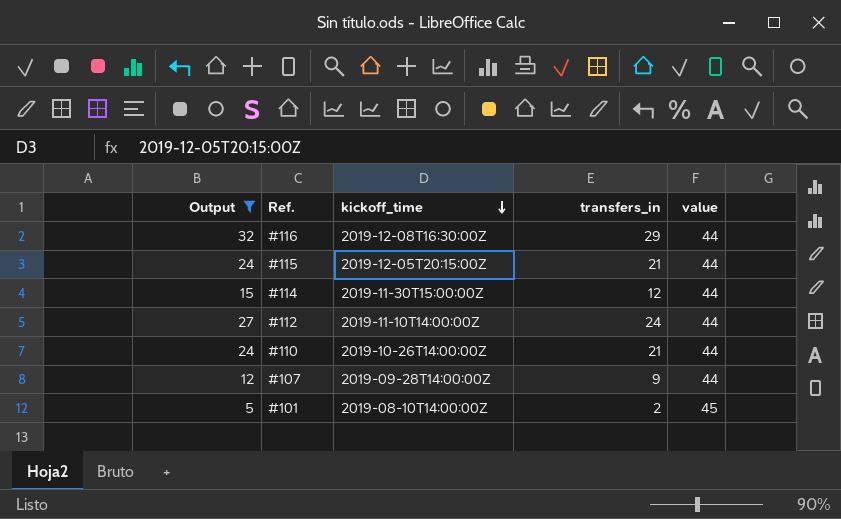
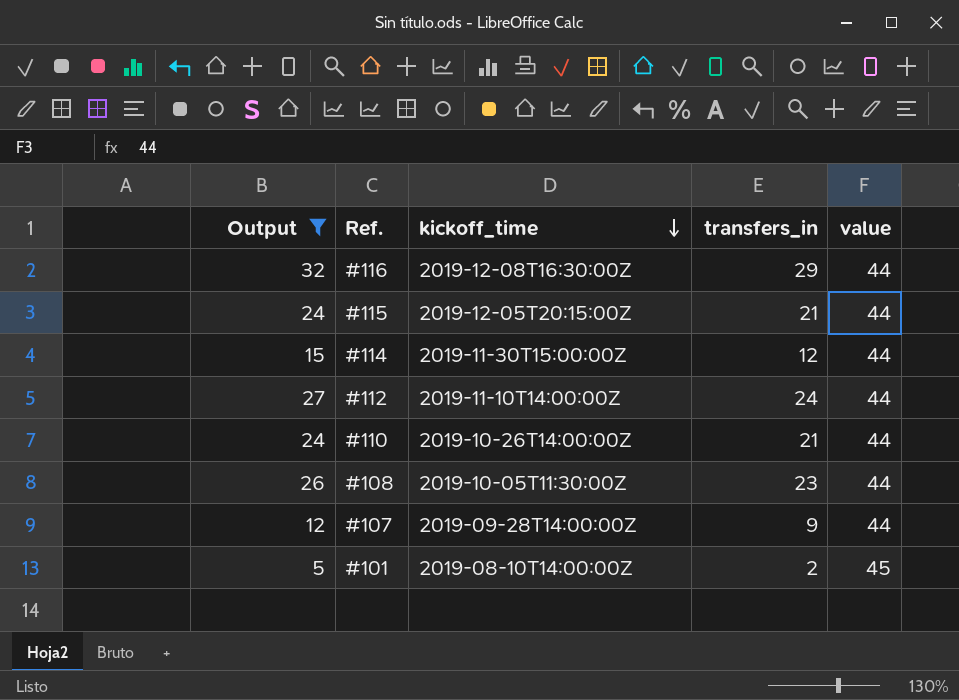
row #108: none -> 26 | 2019-10-05T11:30:00Z | 23 | 44

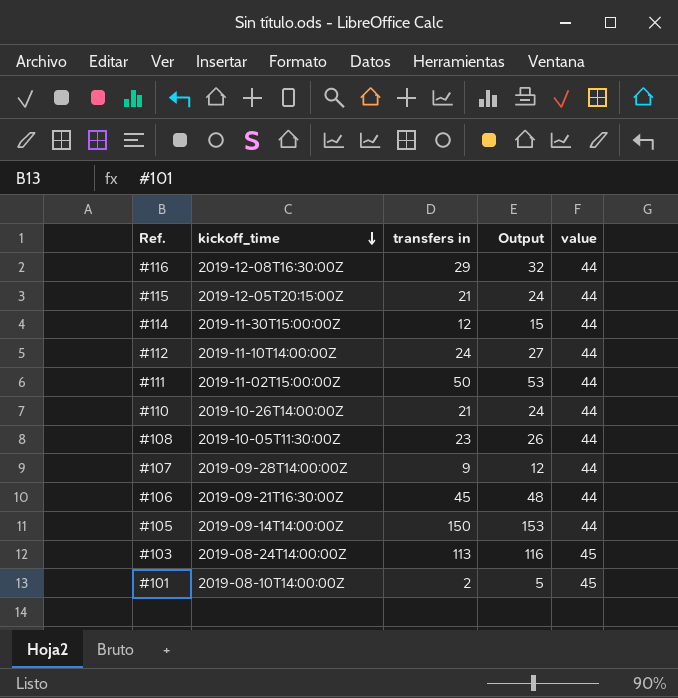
filter: Output <= 32 -> none
column name: transfers_in -> transfers in
column Output | position: 1 -> 4

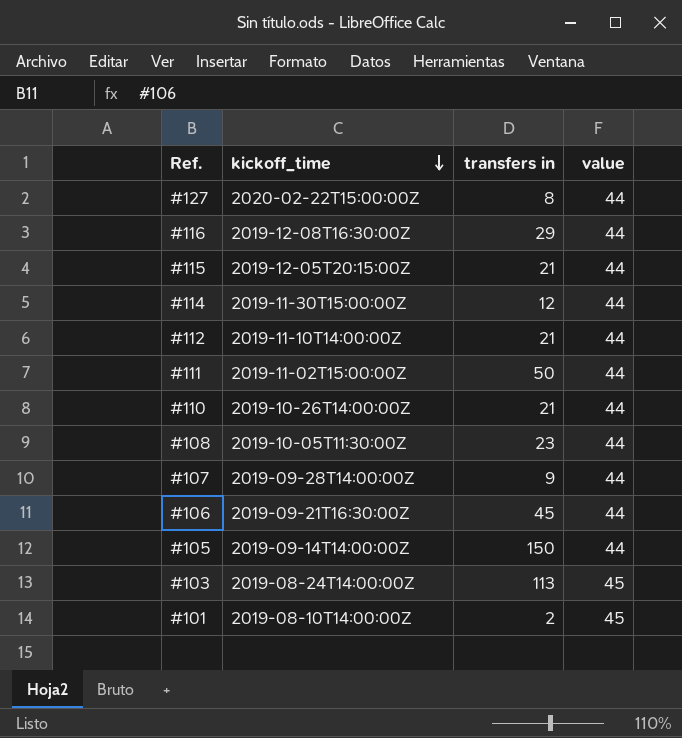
column Output | formula: [transfers in] + 3 -> none
row #127: none -> 2020-02-22T15:00:00Z | 8 | 44
#112 | transfers in: 24 -> 21

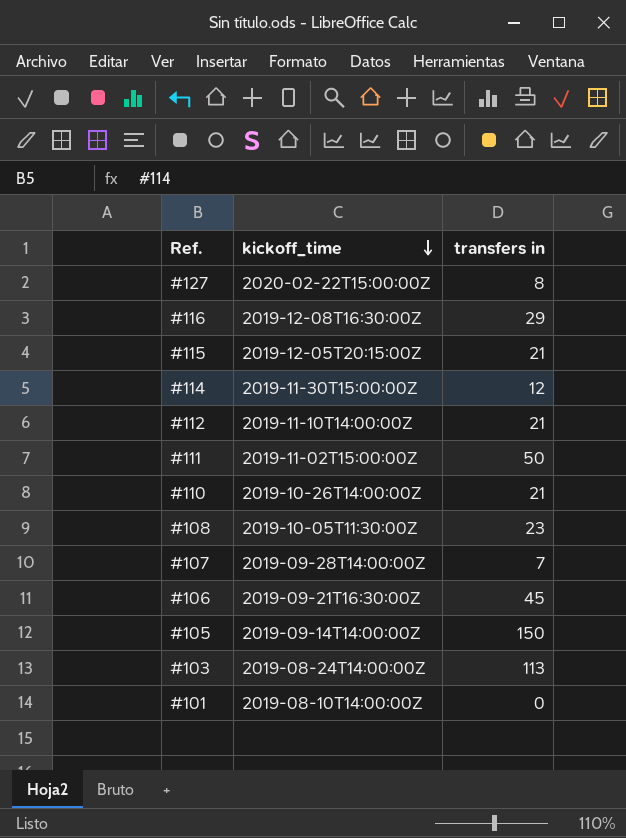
column value | position: 4 -> none
#107 | transfers in: 9 -> 7
#101 | transfers in: 2 -> 0

